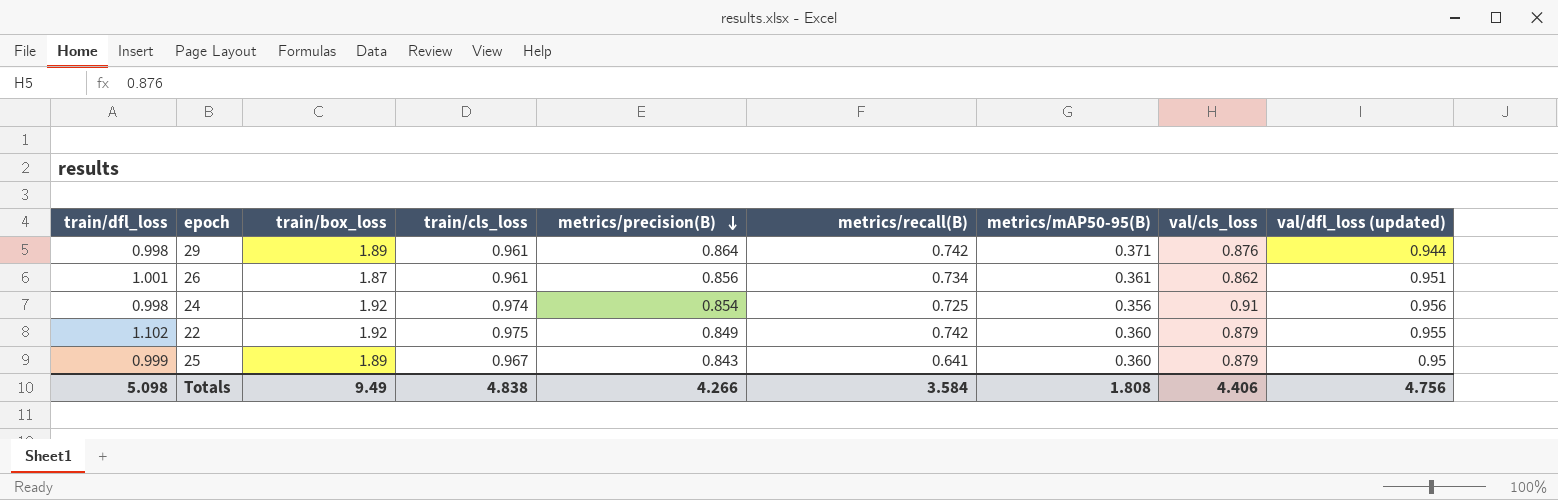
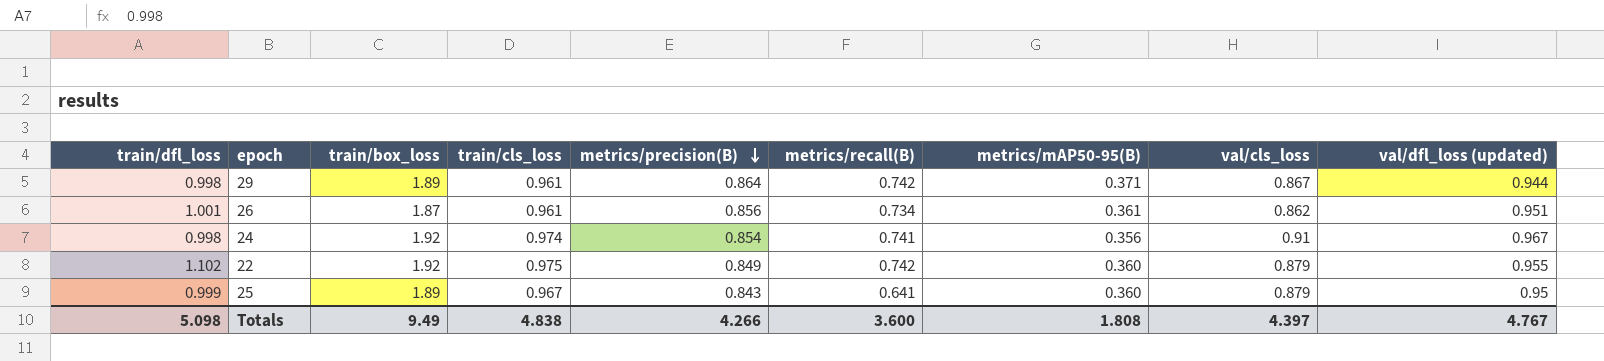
29 | val/cls_loss: 0.876 -> 0.867
24 | metrics/recall(B): 0.725 -> 0.741
24 | val/dfl_loss (updated): 0.956 -> 0.967
Totals | metrics/recall(B): 3.584 -> 3.600
Totals | val/cls_loss: 4.406 -> 4.397
Totals | val/dfl_loss (updated): 4.756 -> 4.767

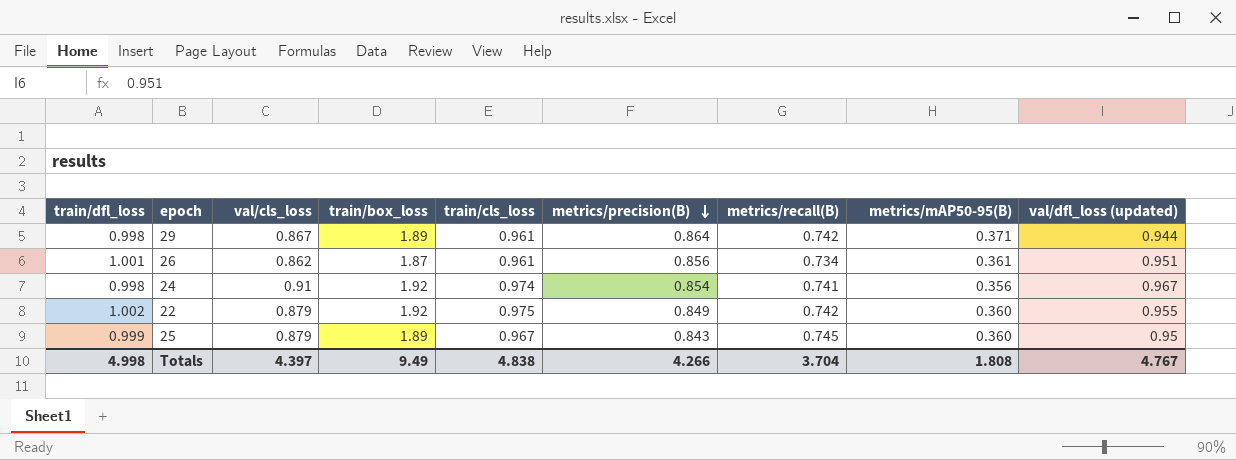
column val/cls_loss | position: 8 -> 3
22 | train/dfl_loss: 1.102 -> 1.002
25 | metrics/recall(B): 0.641 -> 0.745
Totals | train/dfl_loss: 5.098 -> 4.998
Totals | metrics/recall(B): 3.600 -> 3.704

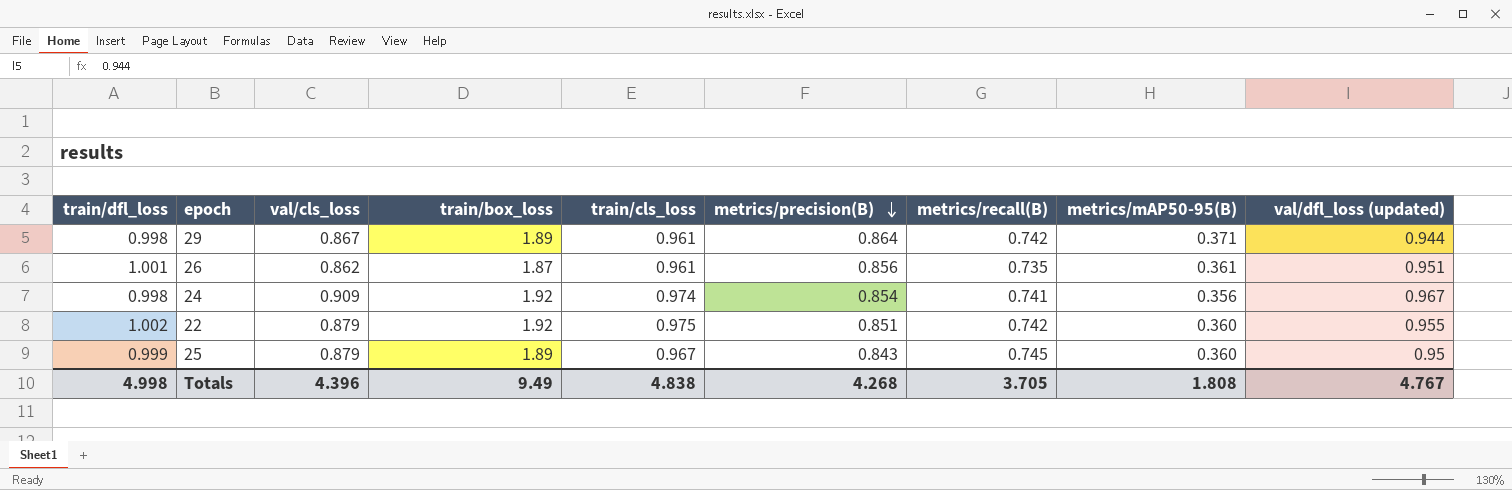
26 | metrics/recall(B): 0.734 -> 0.735
24 | val/cls_loss: 0.91 -> 0.909
22 | metrics/precision(B): 0.849 -> 0.851
Totals | val/cls_loss: 4.397 -> 4.396
Totals | metrics/precision(B): 4.266 -> 4.268
Totals | metrics/recall(B): 3.704 -> 3.705

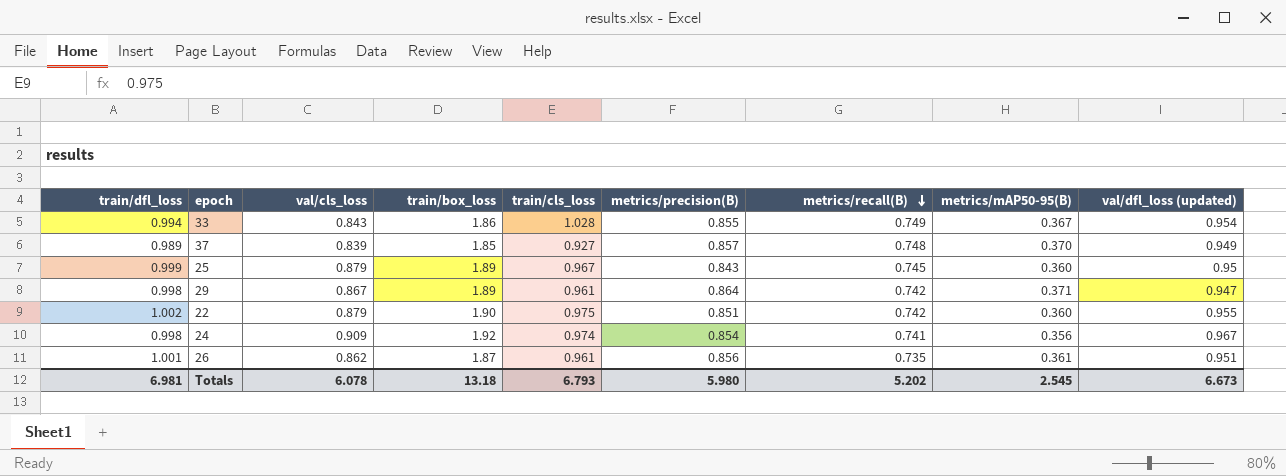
row order: metrics/precision(B) descending -> metrics/recall(B) descending
row 33: none -> 0.994 | 0.843 | 1.86 | 1.028 | 0.855 | 0.749 | 0.367 | 0.954
row 37: none -> 0.989 | 0.839 | 1.85 | 0.927 | 0.857 | 0.748 | 0.370 | 0.949
29 | val/dfl_loss (updated): 0.944 -> 0.947
22 | train/box_loss: 1.92 -> 1.90
Totals | train/dfl_loss: 4.998 -> 6.981
Totals | val/cls_loss: 4.396 -> 6.078
Totals | train/box_loss: 9.49 -> 13.18
Totals | train/cls_loss: 4.838 -> 6.793
Totals | metrics/precision(B): 4.268 -> 5.980
Totals | metrics/recall(B): 3.705 -> 5.202
Totals | metrics/mAP50-95(B): 1.808 -> 2.545
Totals | val/dfl_loss (updated): 4.767 -> 6.673

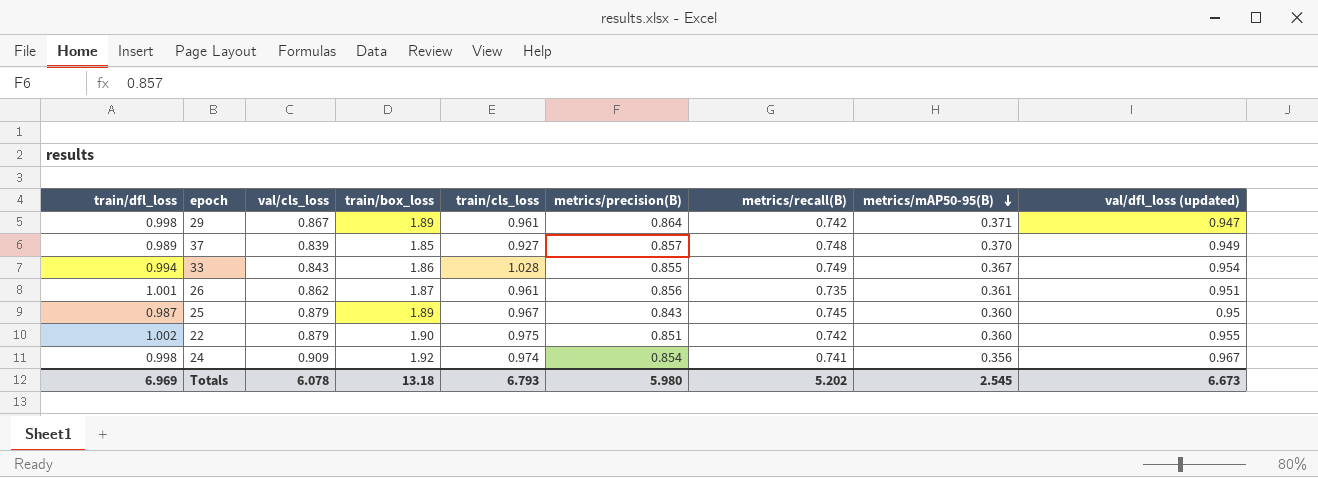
row order: metrics/recall(B) descending -> metrics/mAP50-95(B) descending
25 | train/dfl_loss: 0.999 -> 0.987
Totals | train/dfl_loss: 6.981 -> 6.969

